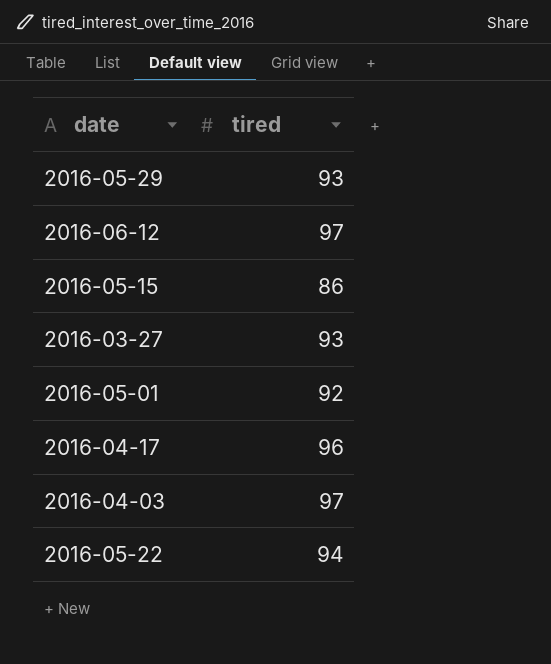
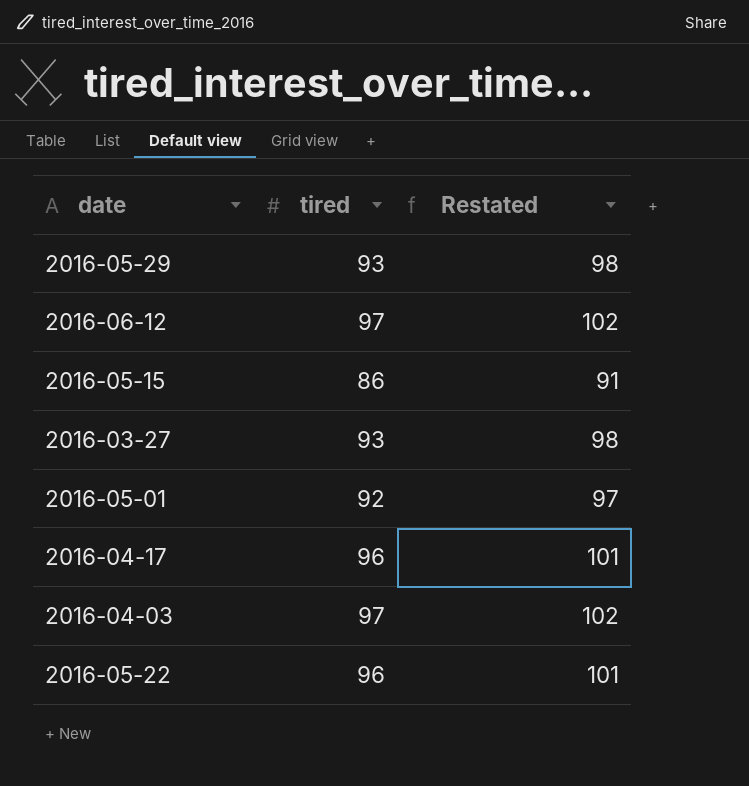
column Restated | formula: none -> [tired] + 5
2016-05-22 | tired: 94 -> 96

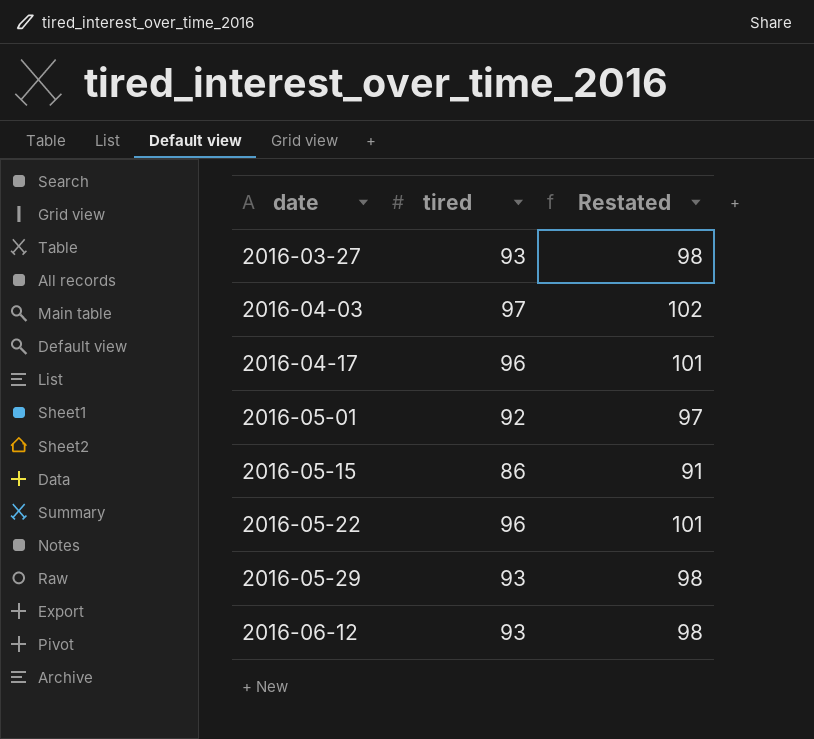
row order: none -> date ascending
2016-06-12 | tired: 97 -> 93
2016-06-12 | Restated: 102 -> 98

